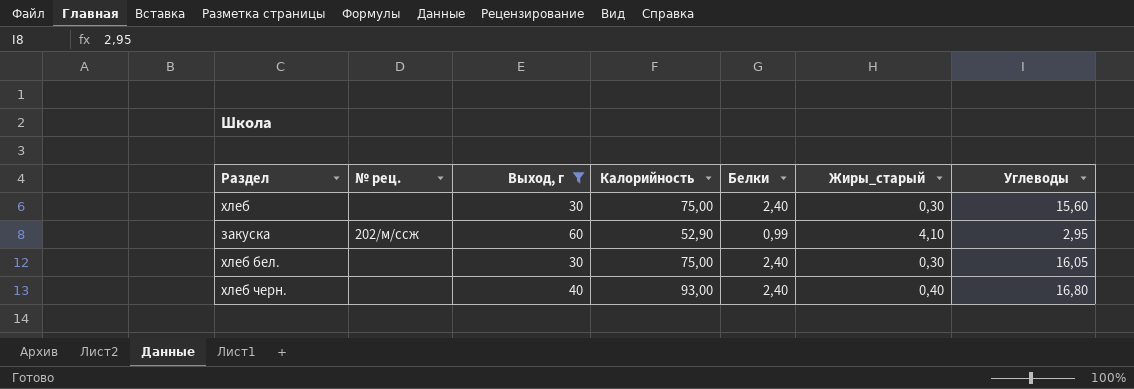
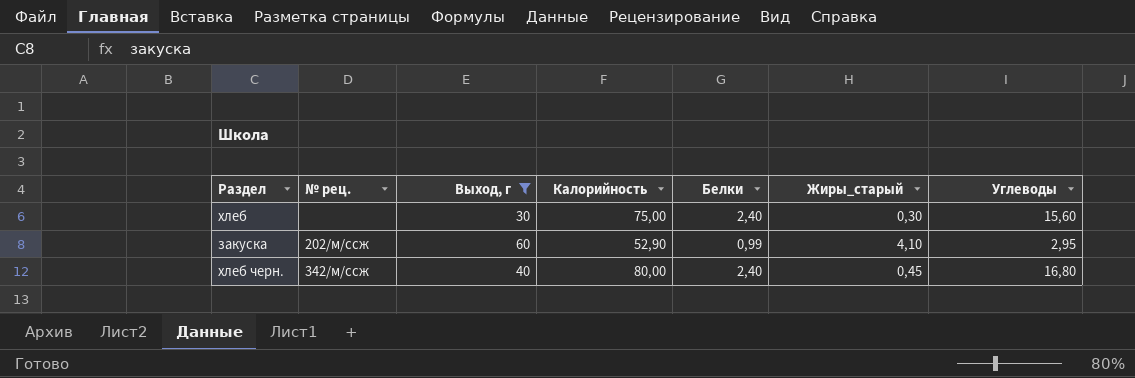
row хлеб бел.: none | 30 | 75,00 | 2,40 | 0,30 | 16,05 -> none
хлеб черн. | № рец.: none -> 342/м/ссж
хлеб черн. | Калорийность: 93,00 -> 80,00
хлеб черн. | Жиры_старый: 0,40 -> 0,45

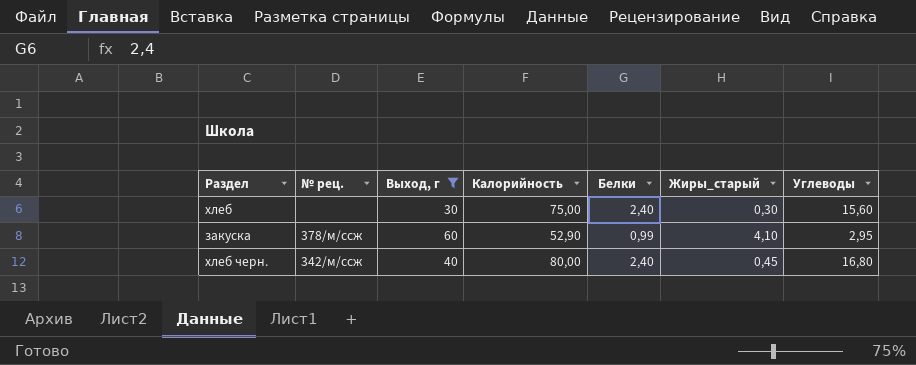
закуска | № рец.: 202/м/ссж -> 378/м/ссж

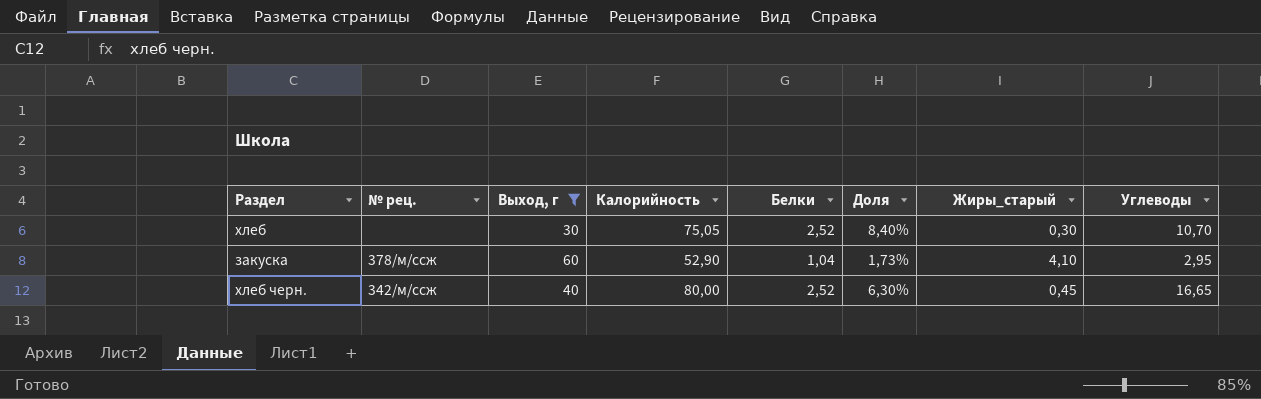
column Доля | formula: none -> [Белки] / [Выход, г]
хлеб | Калорийность: 75,00 -> 75,05
хлеб | Белки: 2,40 -> 2,52
хлеб | Углеводы: 15,60 -> 10,70
закуска | Белки: 0,99 -> 1,04
хлеб черн. | Белки: 2,40 -> 2,52
хлеб черн. | Углеводы: 16,80 -> 16,65

